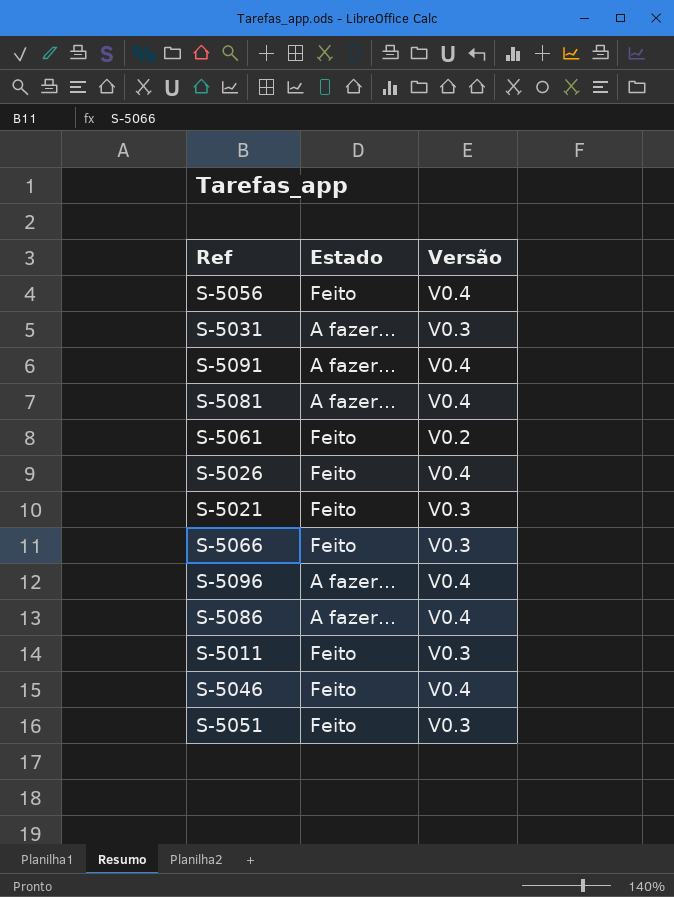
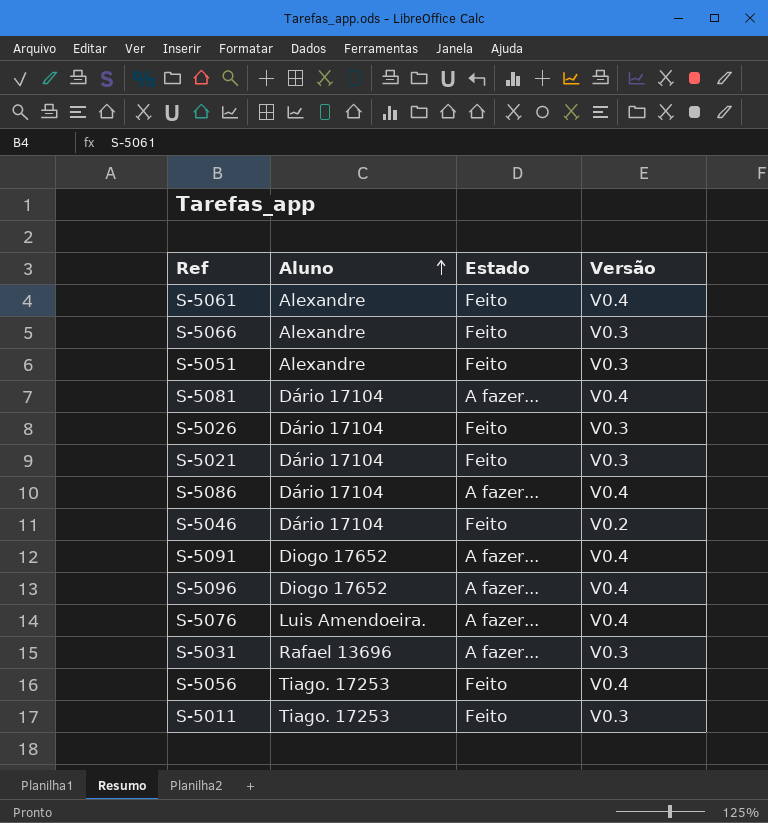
row order: none -> Aluno ascending
column Aluno | position: none -> 2
S-5061 | Versão: V0.2 -> V0.4
S-5026 | Versão: V0.4 -> V0.3
S-5046 | Versão: V0.4 -> V0.2
row S-5076: none -> Luis Amendoeira. | A fazer... | V0.4

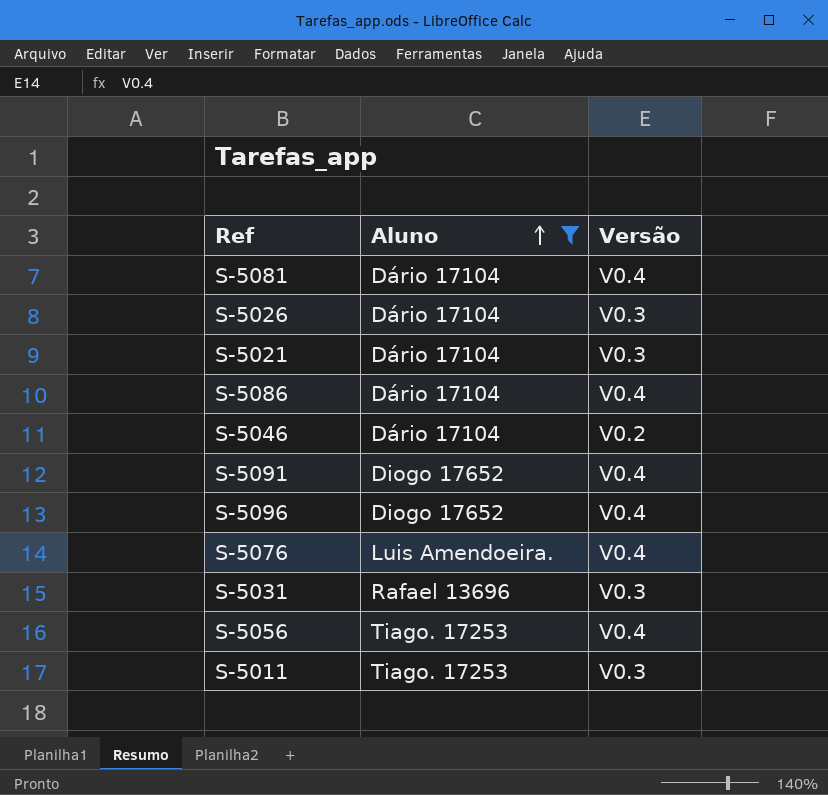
filter: none -> Aluno != Alexandre
column Estado | position: 3 -> none

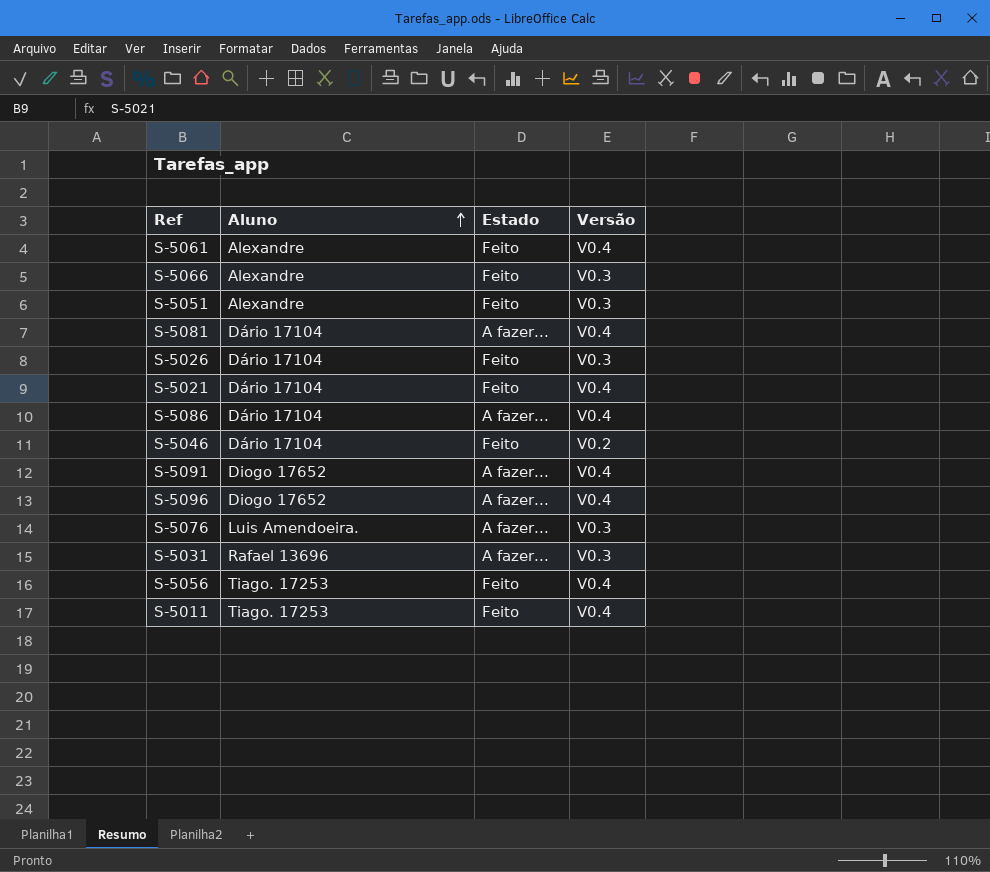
filter: Aluno != Alexandre -> none
column Estado | position: none -> 3
S-5021 | Versão: V0.3 -> V0.4
S-5076 | Versão: V0.4 -> V0.3
S-5011 | Versão: V0.3 -> V0.4

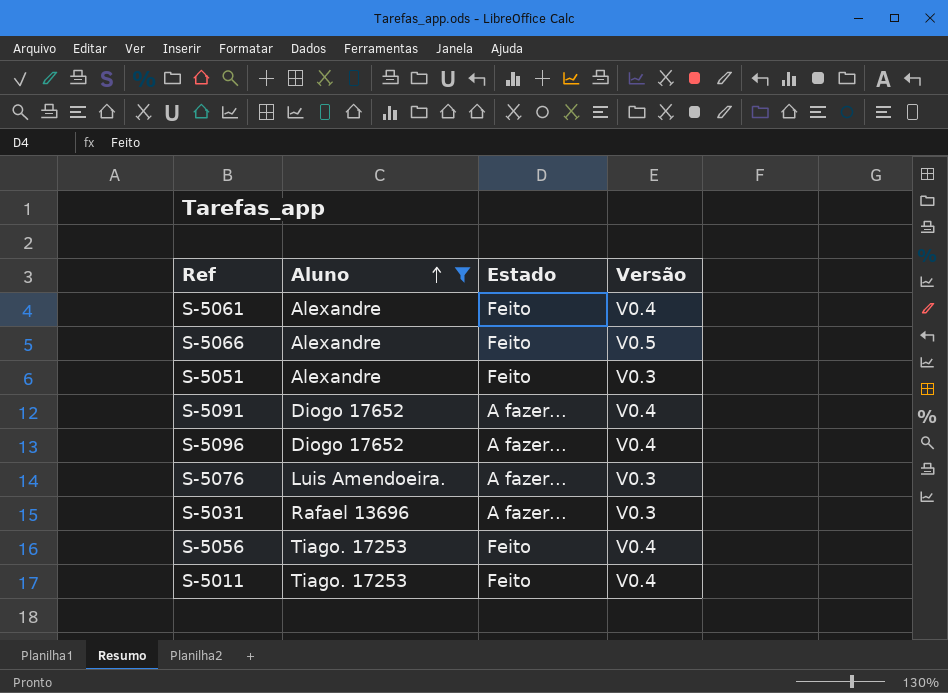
filter: none -> Aluno != Dário 17104
S-5066 | Versão: V0.3 -> V0.5

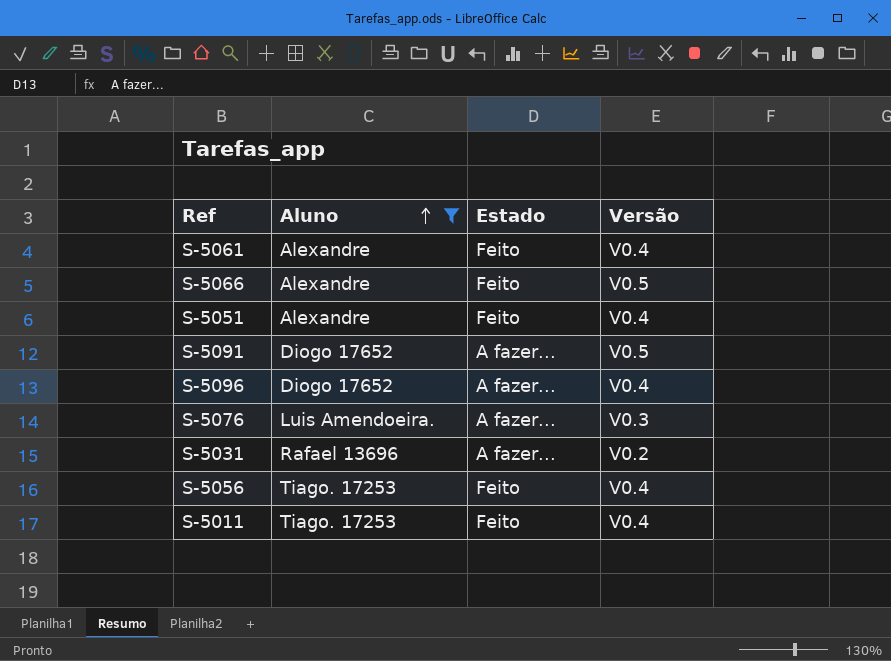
S-5051 | Versão: V0.3 -> V0.4
S-5091 | Versão: V0.4 -> V0.5
S-5031 | Versão: V0.3 -> V0.2

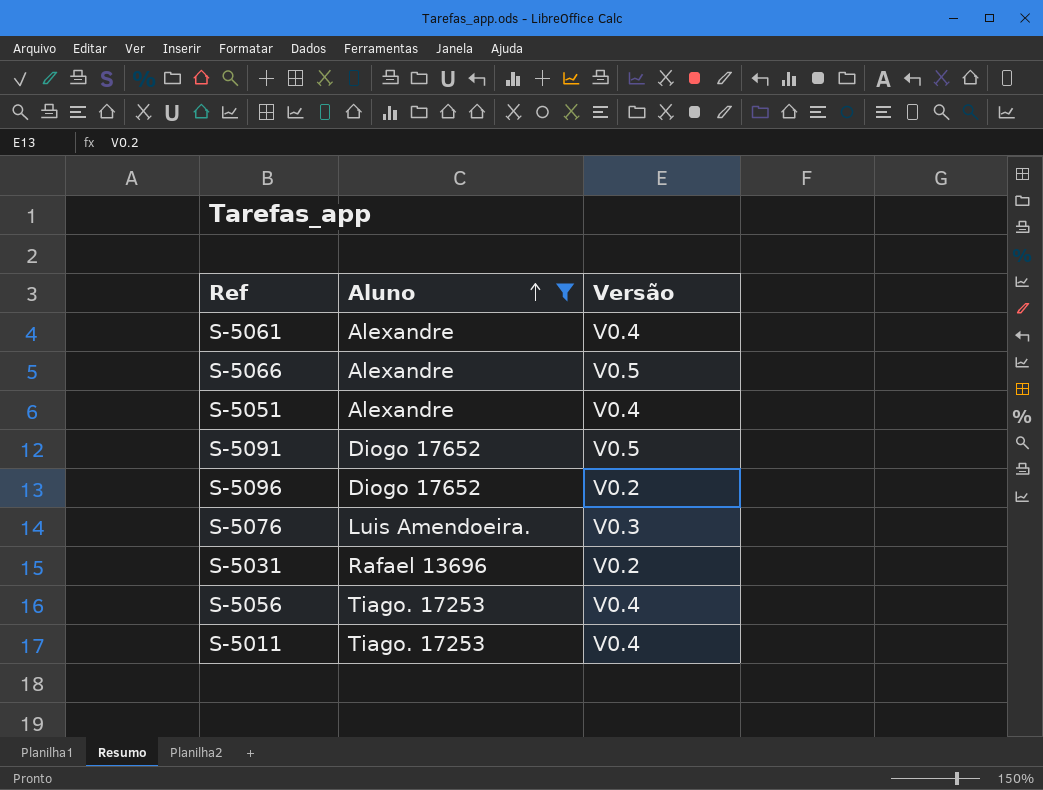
column Estado | position: 3 -> none
S-5096 | Versão: V0.4 -> V0.2

